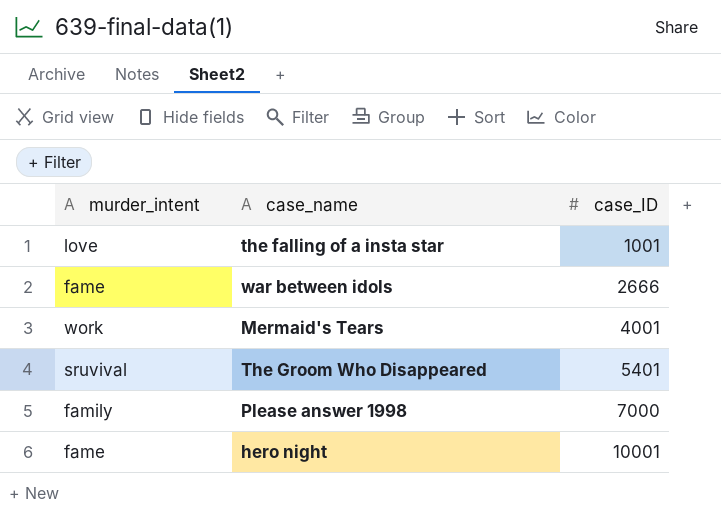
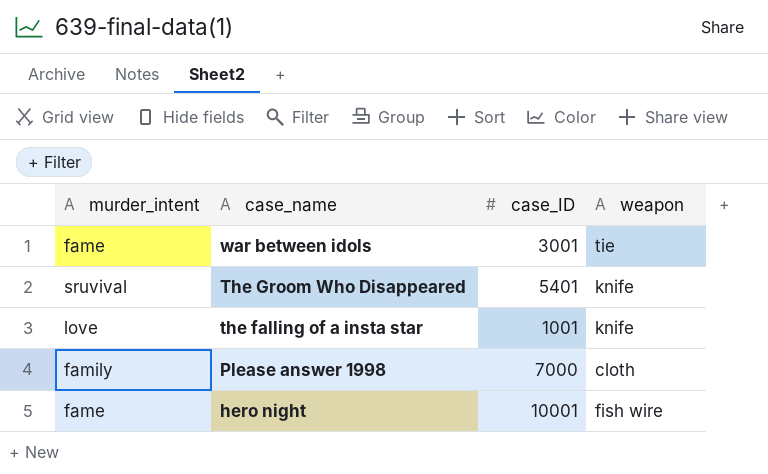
row order: case_ID ascending -> case_name descending
column weapon | position: none -> 4
row Mermaid's Tears: work | 4001 -> none
war between idols | case_ID: 2666 -> 3001

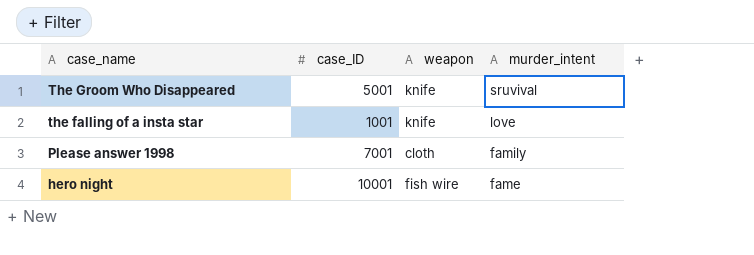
column murder_intent | position: 1 -> 4
row war between idols: fame | 3001 | tie -> none
The Groom Who Disappeared | case_ID: 5401 -> 5001
Please answer 1998 | case_ID: 7000 -> 7001

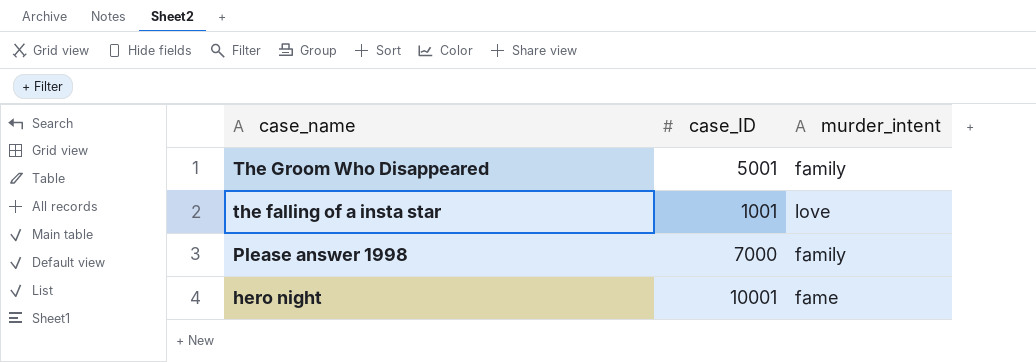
column weapon | position: 3 -> none
The Groom Who Disappeared | murder_intent: sruvival -> family
Please answer 1998 | case_ID: 7001 -> 7000

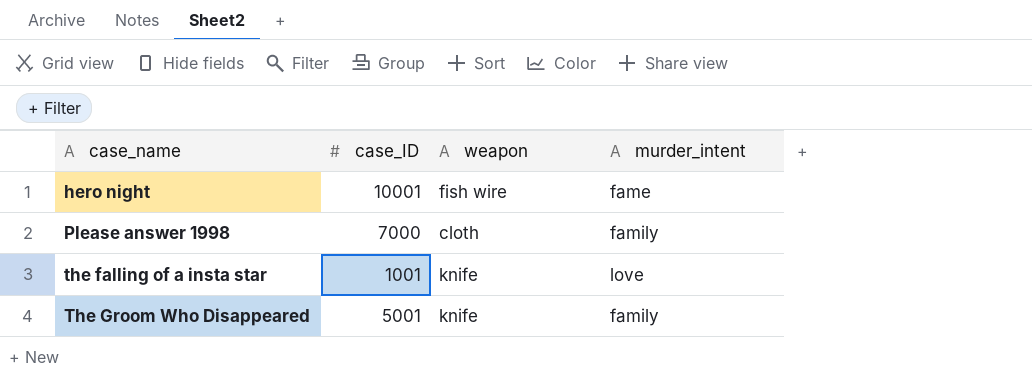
row order: case_name descending -> case_name ascending
column weapon | position: none -> 3

